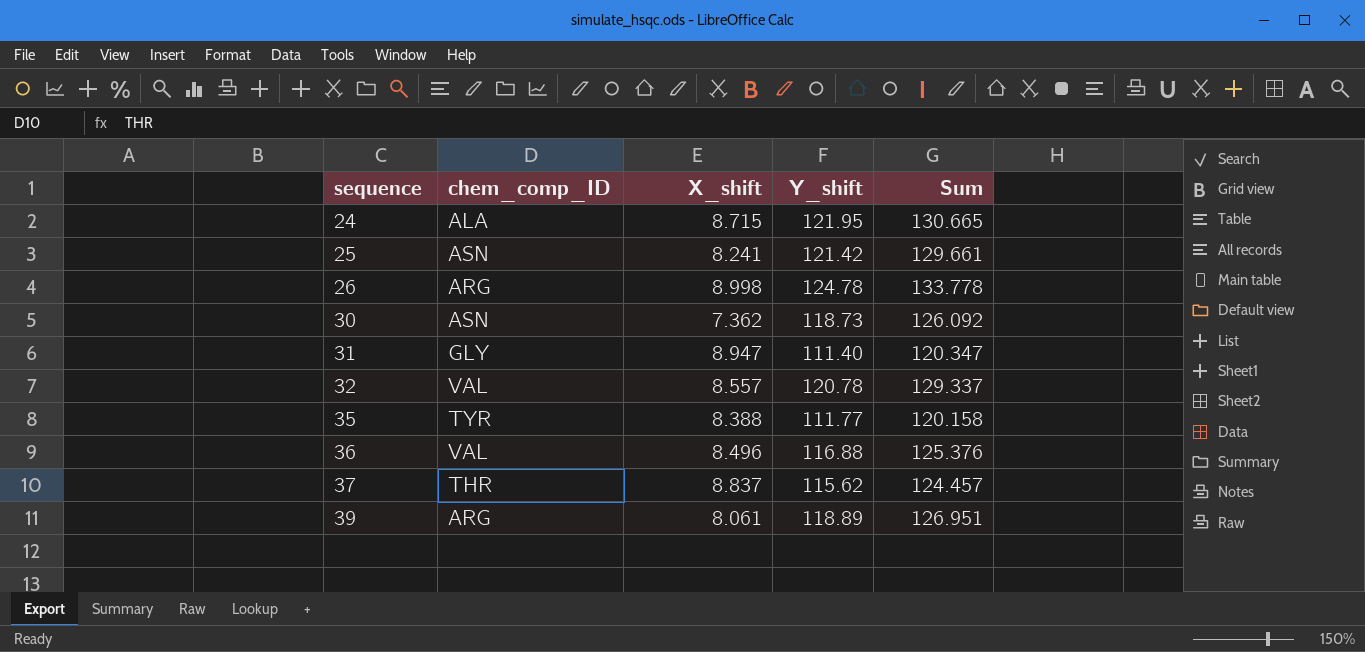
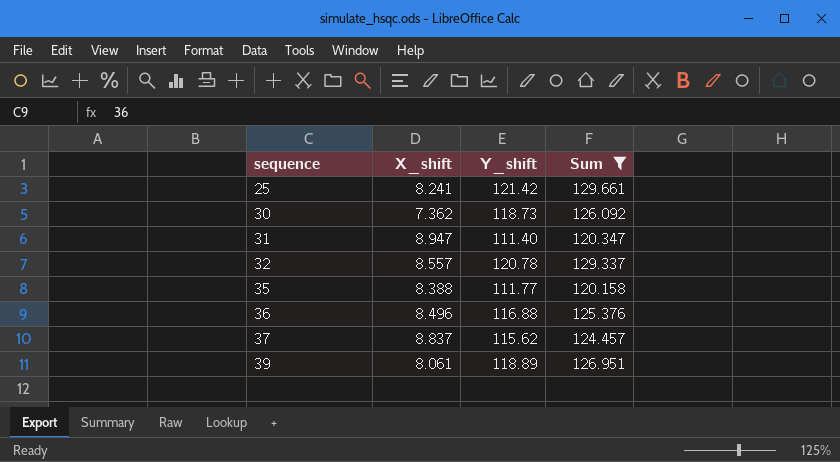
filter: none -> Sum <= 129.661
column chem_comp_ID | position: 2 -> none

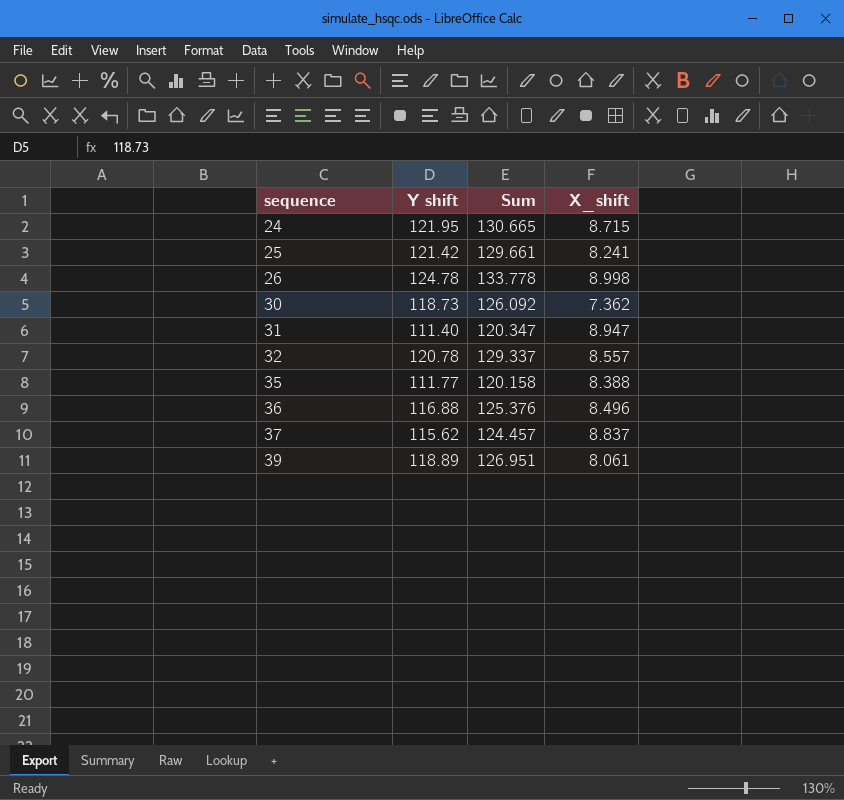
filter: Sum <= 129.661 -> none
column name: Y_shift -> Y shift
column X_shift | position: 2 -> 4

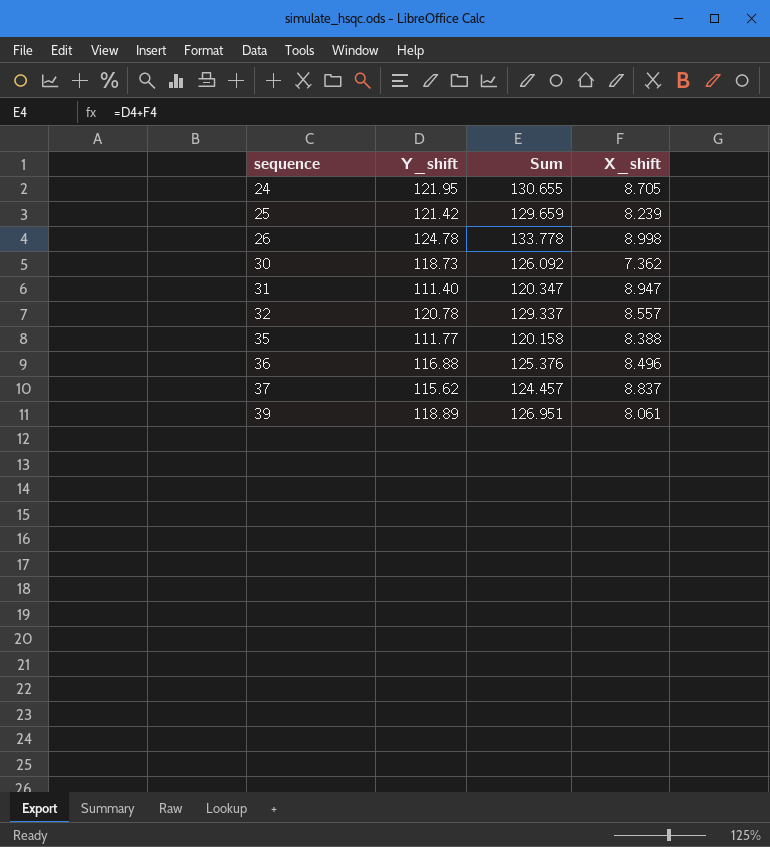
column name: Y shift -> Y_shift
24 | Sum: 130.665 -> 130.655
24 | X_shift: 8.715 -> 8.705
25 | Sum: 129.661 -> 129.659
25 | X_shift: 8.241 -> 8.239

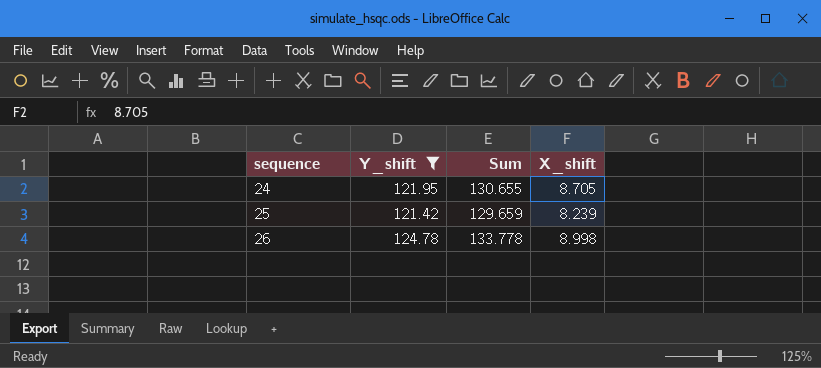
filter: none -> Y_shift >= 121.42

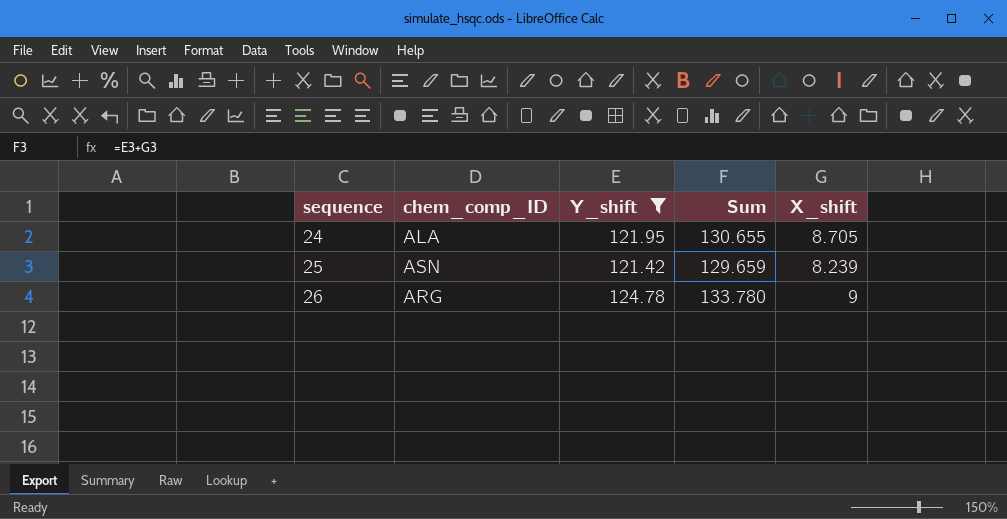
column chem_comp_ID | position: none -> 2
26 | Sum: 133.778 -> 133.780
26 | X_shift: 8.998 -> 9

